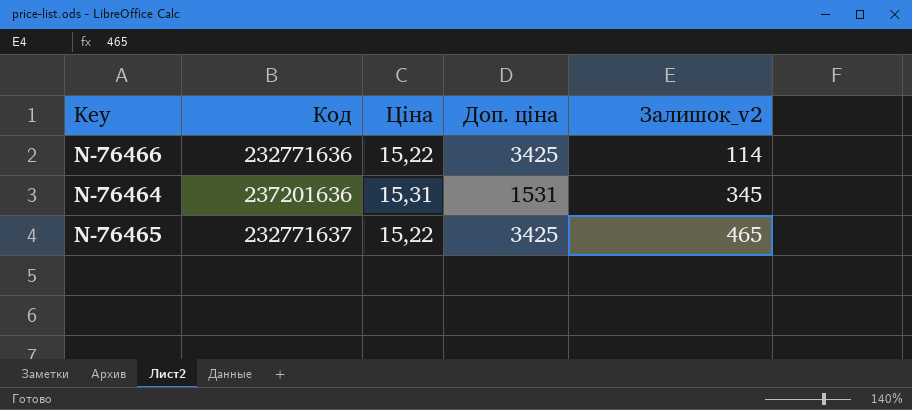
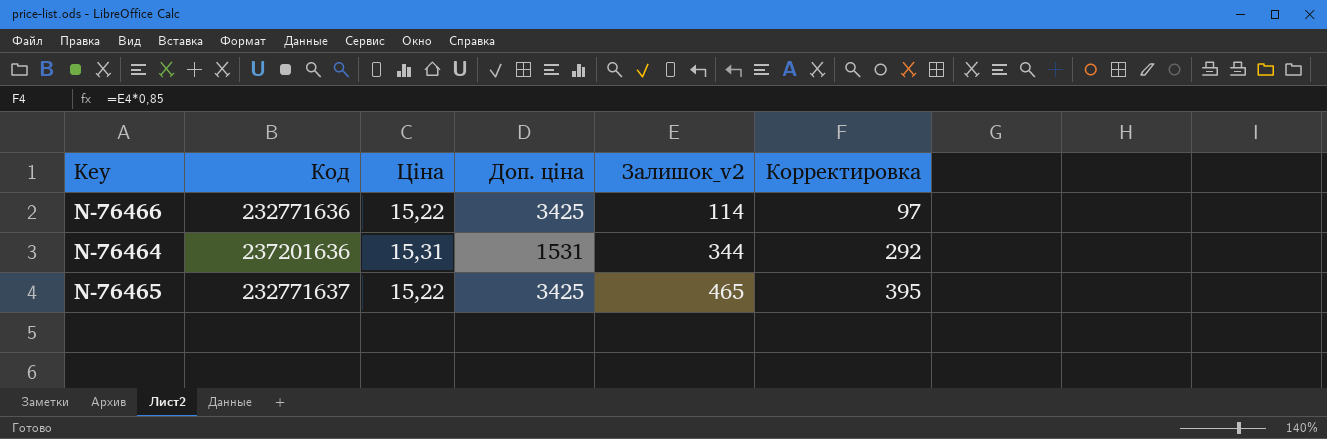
column Корректировка | formula: none -> [Залишок_v2] * 0,85
N-76464 | Залишок_v2: 345 -> 344

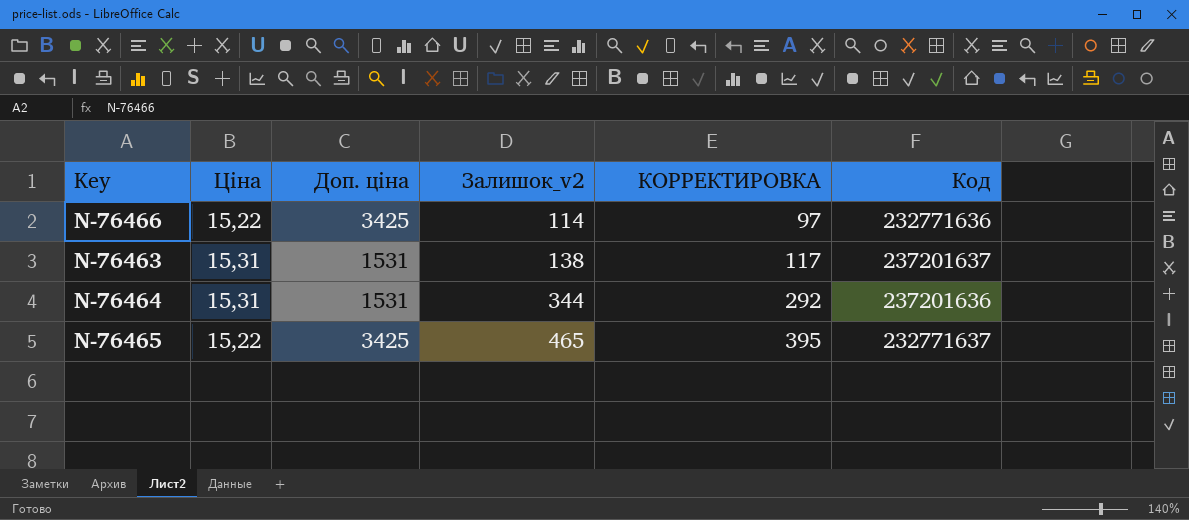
column name: Корректировка -> КОРРЕКТИРОВКА
column Код | position: 2 -> 6
row N-76463: none -> 15,31 | 1531 | 138 | 117 | 237201637

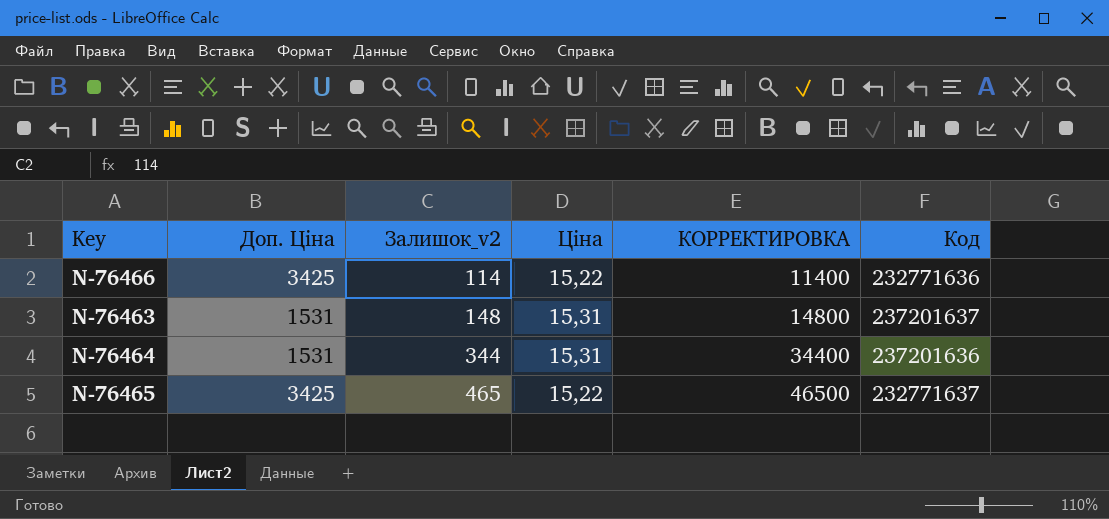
column name: Доп. ціна -> Доп. Ціна
column Ціна | position: 2 -> 4
column КОРРЕКТИРОВКА | formula: [Залишок_v2] * 0,85 -> [Залишок_v2] * 100
N-76463 | Залишок_v2: 138 -> 148

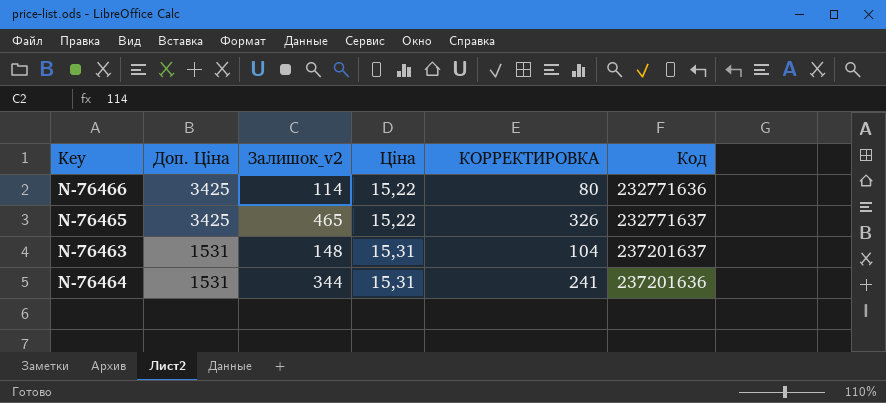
row order: Залишок_v2 ascending -> Доп. Ціна descending
column КОРРЕКТИРОВКА | formula: [Залишок_v2] * 100 -> [Залишок_v2] * 0,7

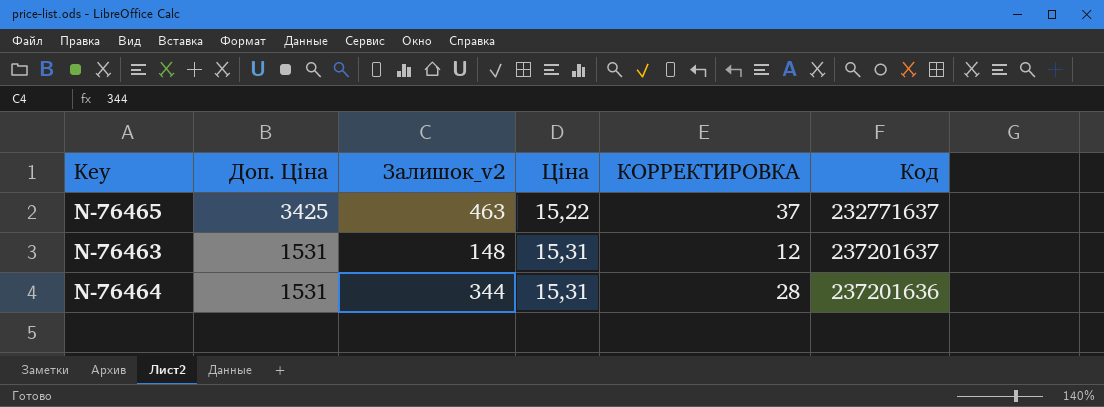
column КОРРЕКТИРОВКА | formula: [Залишок_v2] * 0,7 -> [Залишок_v2] * 0,08
row N-76466: 3425 | 114 | 15,22 | 80 | 232771636 -> none
N-76465 | Залишок_v2: 465 -> 463

